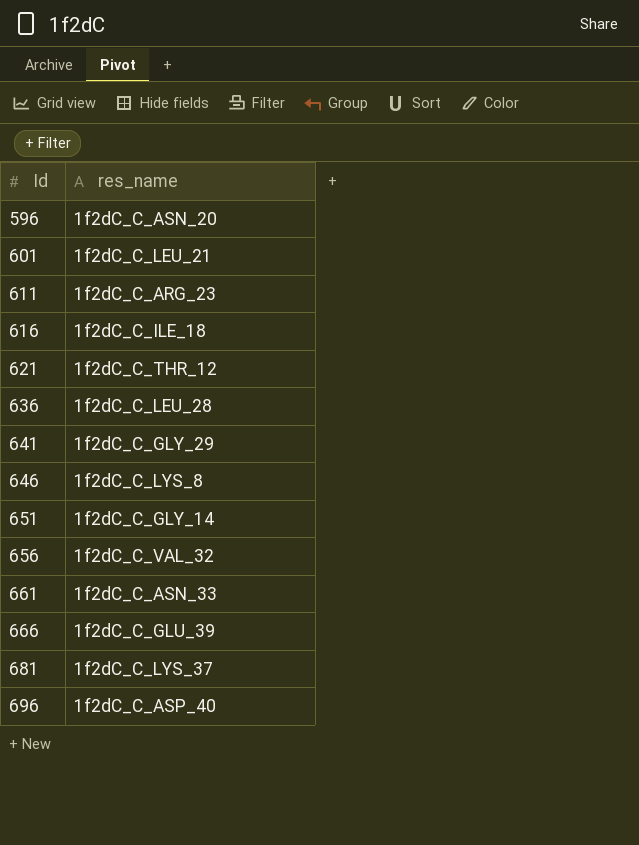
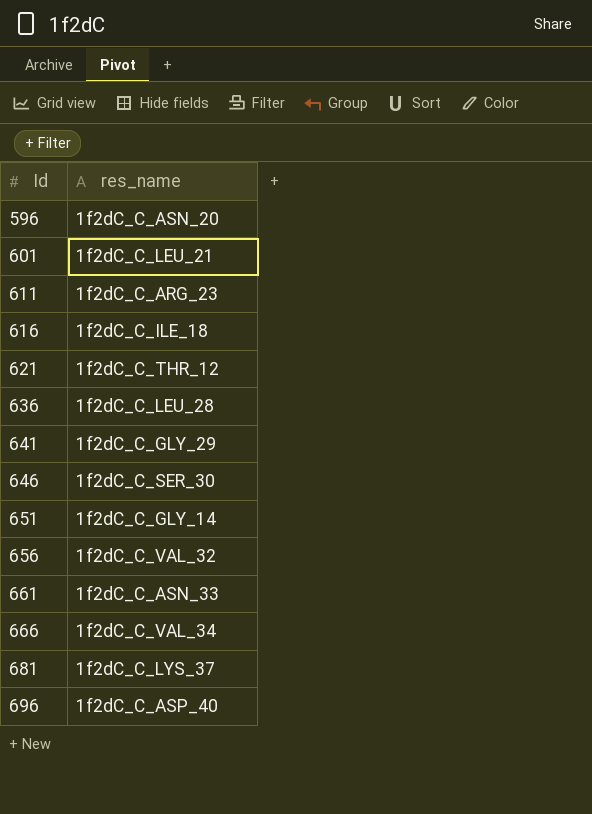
646 | res_name: 1f2dC_C_LYS_8 -> 1f2dC_C_SER_30
666 | res_name: 1f2dC_C_GLU_39 -> 1f2dC_C_VAL_34

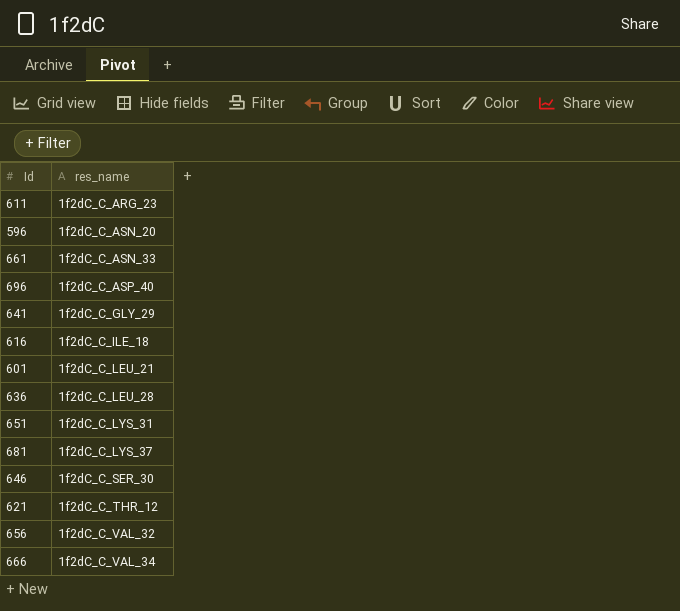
row order: Id ascending -> res_name ascending
651 | res_name: 1f2dC_C_GLY_14 -> 1f2dC_C_LYS_31

